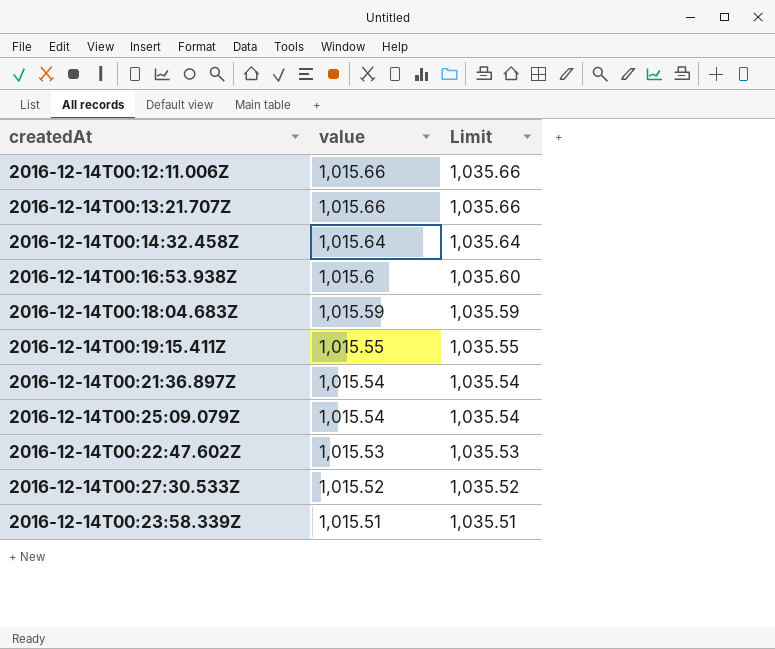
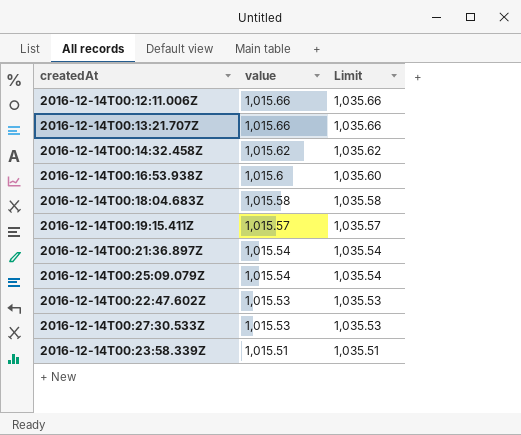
2016-12-14T00:14:32.458Z | value: 1,015.64 -> 1,015.62
2016-12-14T00:14:32.458Z | Limit: 1,035.64 -> 1,035.62
2016-12-14T00:18:04.683Z | value: 1,015.59 -> 1,015.58
2016-12-14T00:18:04.683Z | Limit: 1,035.59 -> 1,035.58
2016-12-14T00:19:15.411Z | value: 1,015.55 -> 1,015.57
2016-12-14T00:19:15.411Z | Limit: 1,035.55 -> 1,035.57
2016-12-14T00:27:30.533Z | value: 1,015.52 -> 1,015.53
2016-12-14T00:27:30.533Z | Limit: 1,035.52 -> 1,035.53

